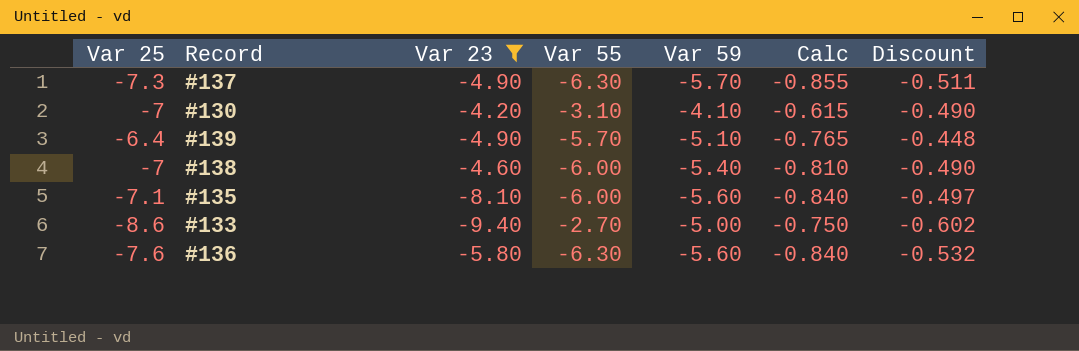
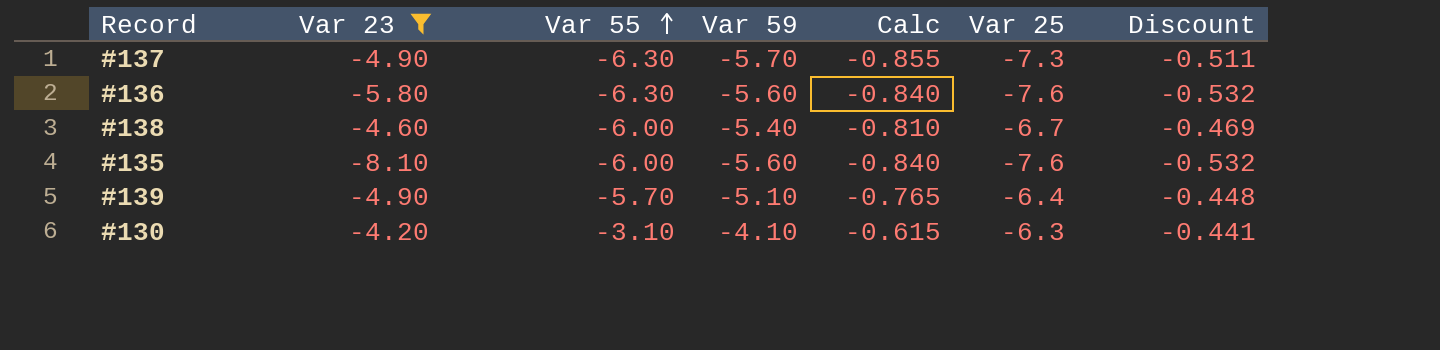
row order: none -> Var 55 ascending
column Var 25 | position: 1 -> 6
row #133: -8.6 | -9.40 | -2.70 | -5.00 | -0.750 | -0.602 -> none
#138 | Var 25: -7 -> -6.7
#138 | Discount: -0.490 -> -0.469
#135 | Var 25: -7.1 -> -7.6
#135 | Discount: -0.497 -> -0.532
#130 | Var 25: -7 -> -6.3
#130 | Discount: -0.490 -> -0.441

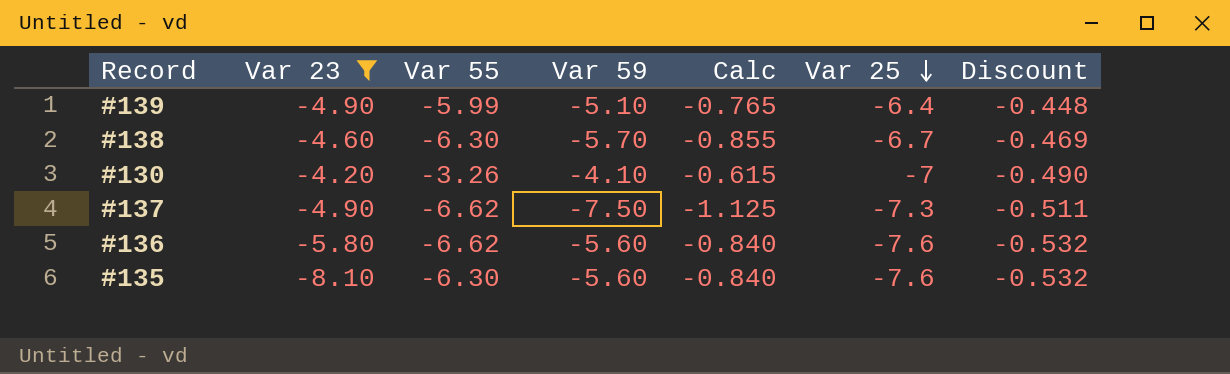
row order: Var 55 ascending -> Var 25 descending
#139 | Var 55: -5.70 -> -5.99
#138 | Var 55: -6.00 -> -6.30
#138 | Var 59: -5.40 -> -5.70
#138 | Calc: -0.810 -> -0.855
#130 | Var 55: -3.10 -> -3.26
#130 | Var 25: -6.3 -> -7
#130 | Discount: -0.441 -> -0.490
#137 | Var 55: -6.30 -> -6.62
#137 | Var 59: -5.70 -> -7.50
#137 | Calc: -0.855 -> -1.125
#136 | Var 55: -6.30 -> -6.62
#135 | Var 55: -6.00 -> -6.30

